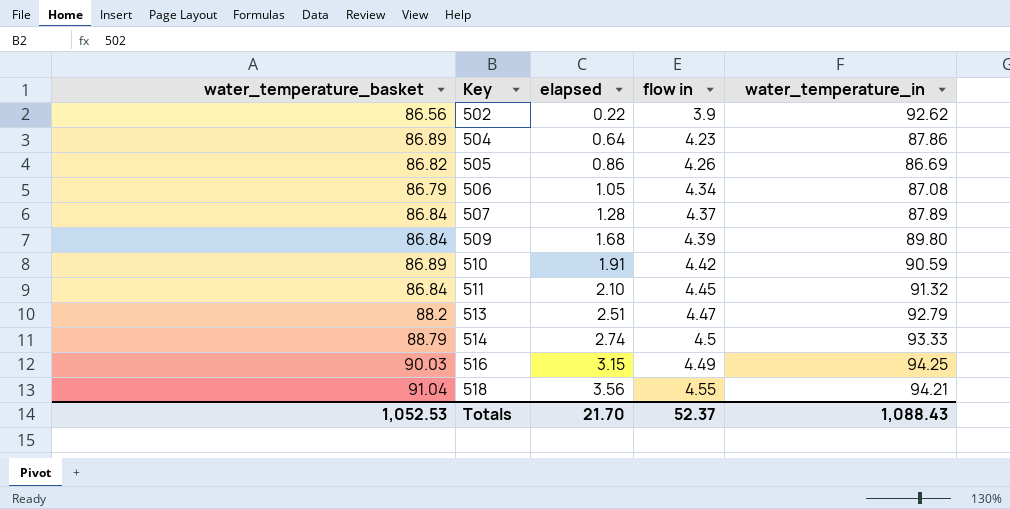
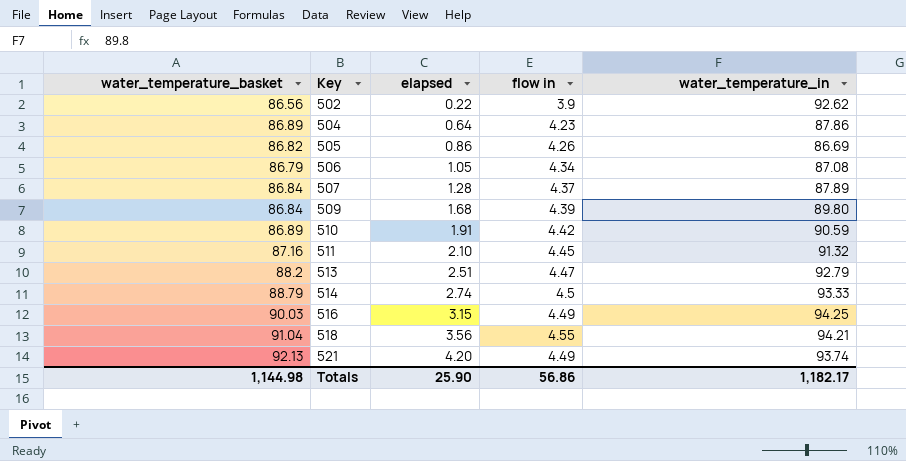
511 | water_temperature_basket: 86.84 -> 87.16
row 521: none -> 92.13 | 4.20 | 4.49 | 93.74
Totals | water_temperature_basket: 1,052.53 -> 1,144.98
Totals | elapsed: 21.70 -> 25.90
Totals | flow in: 52.37 -> 56.86
Totals | water_temperature_in: 1,088.43 -> 1,182.17

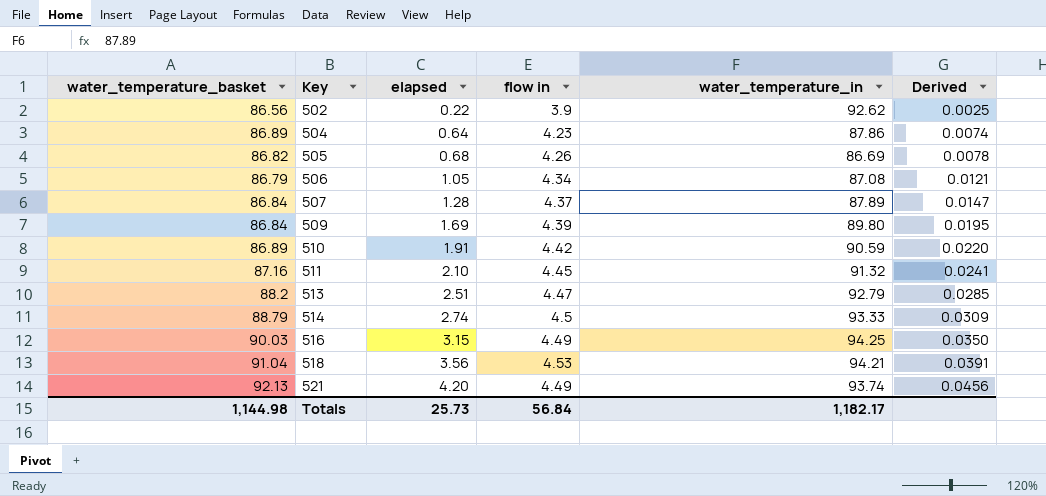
column Derived | formula: none -> [elapsed] / [water_temperature_basket]
505 | elapsed: 0.86 -> 0.68
509 | elapsed: 1.68 -> 1.69
518 | flow in: 4.55 -> 4.53
Totals | elapsed: 25.90 -> 25.73
Totals | flow in: 56.86 -> 56.84

